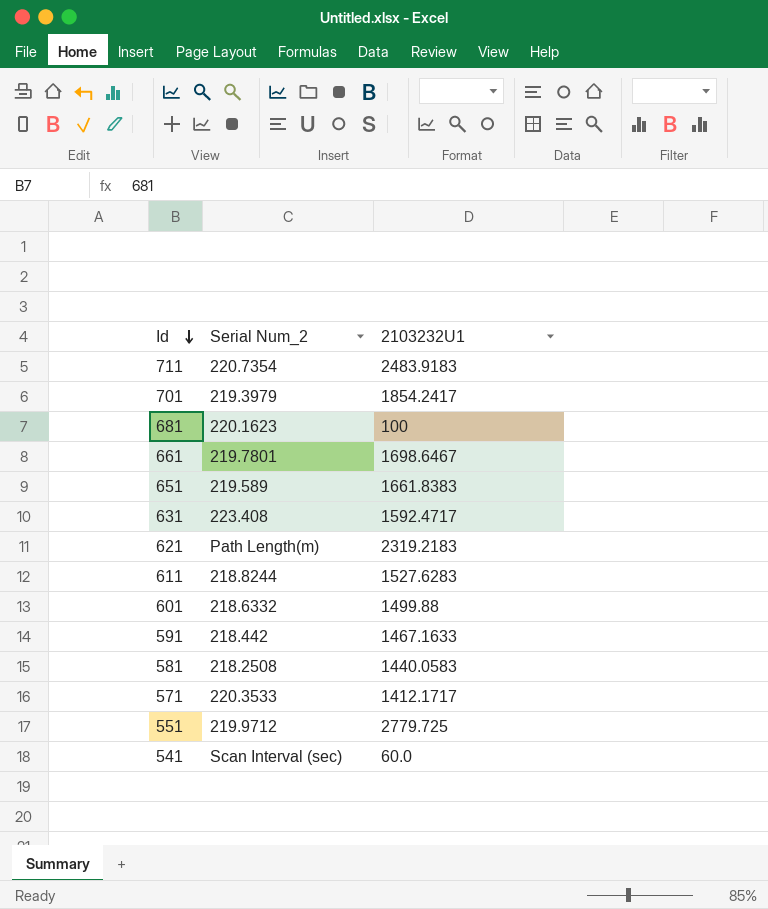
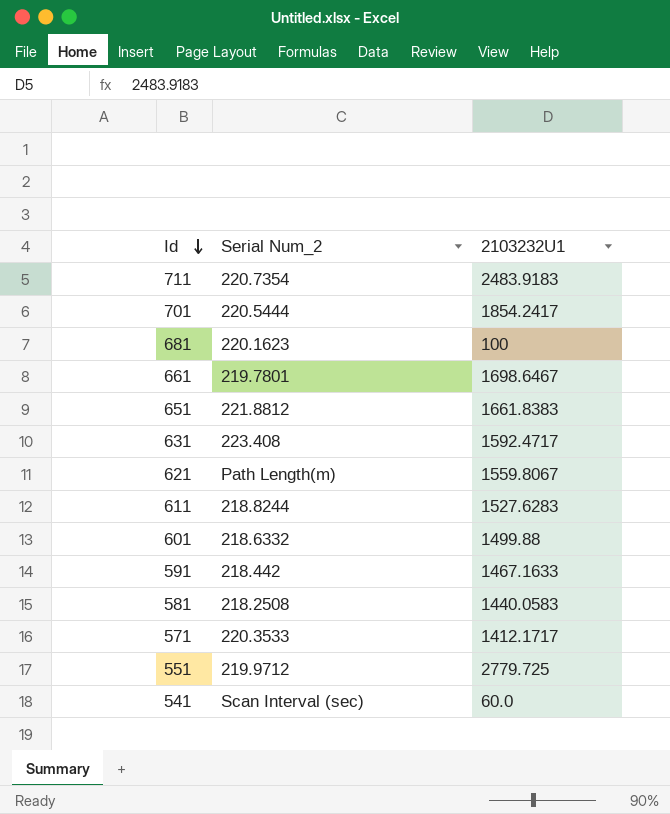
701 | Serial Num_2: 219.3979 -> 220.5444
651 | Serial Num_2: 219.589 -> 221.8812
621 | 2103232U1: 2319.2183 -> 1559.8067

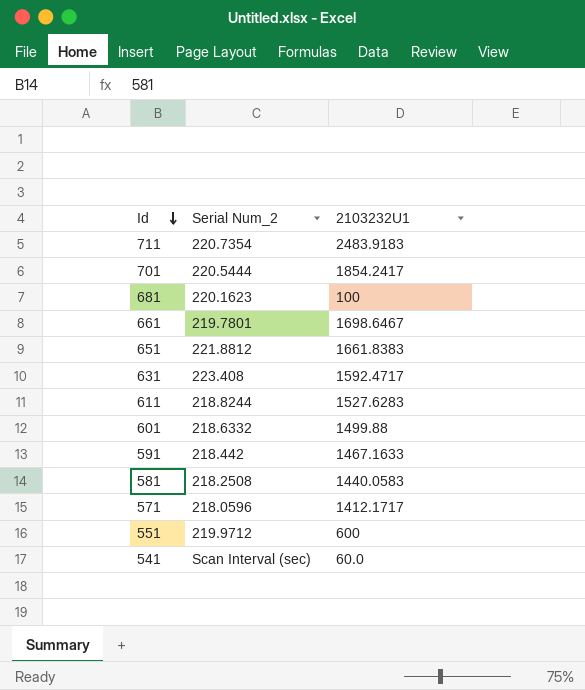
row 621: Path Length(m) | 1559.8067 -> none
571 | Serial Num_2: 220.3533 -> 218.0596
551 | 2103232U1: 2779.725 -> 600

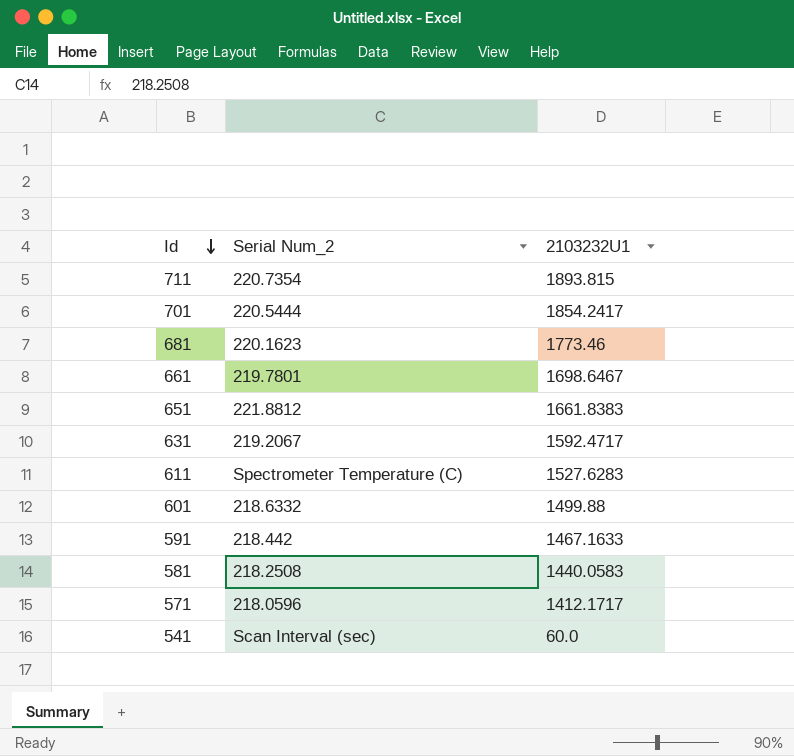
row 551: 219.9712 | 600 -> none
711 | 2103232U1: 2483.9183 -> 1893.815
681 | 2103232U1: 100 -> 1773.46
631 | Serial Num_2: 223.408 -> 219.2067
611 | Serial Num_2: 218.8244 -> Spectrometer Temperature (C)

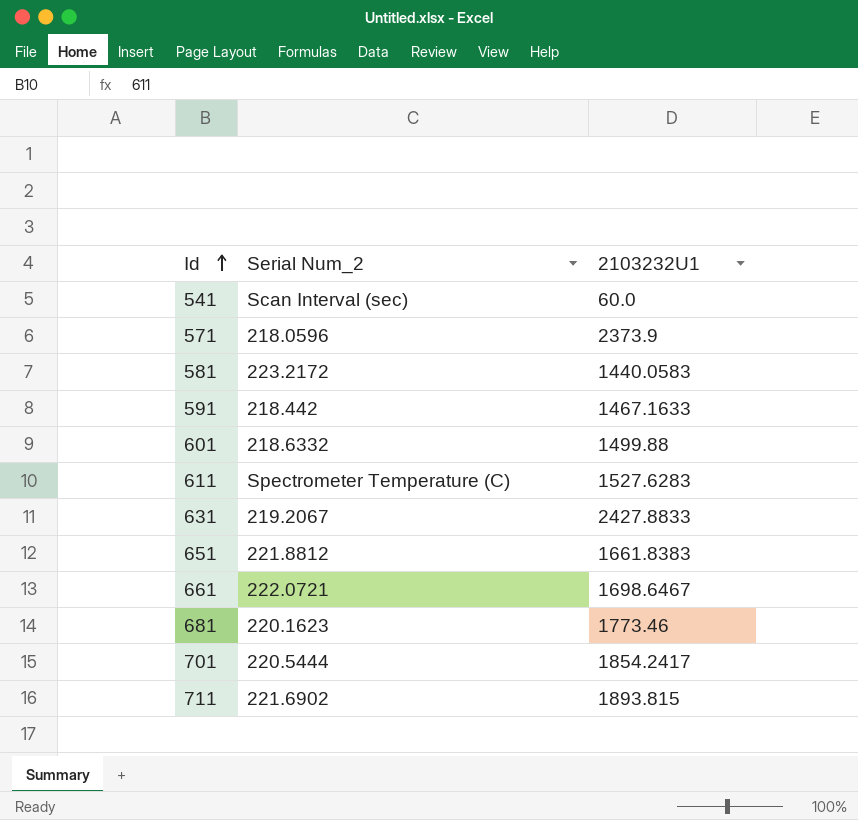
row order: Id descending -> Id ascending
571 | 2103232U1: 1412.1717 -> 2373.9
581 | Serial Num_2: 218.2508 -> 223.2172
631 | 2103232U1: 1592.4717 -> 2427.8833
661 | Serial Num_2: 219.7801 -> 222.0721
711 | Serial Num_2: 220.7354 -> 221.6902

